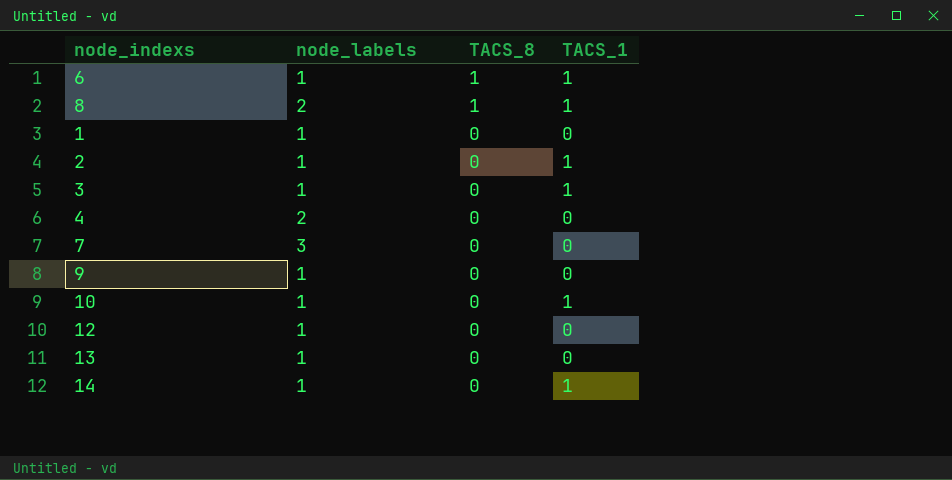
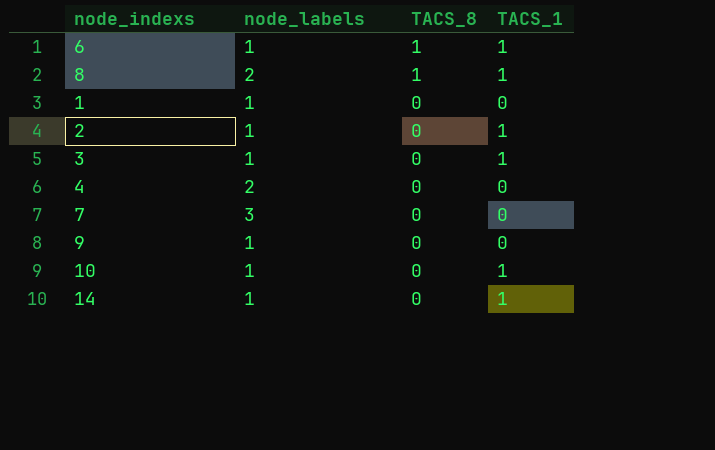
row 12: 1 | 0 | 0 -> none
row 13: 1 | 0 | 0 -> none

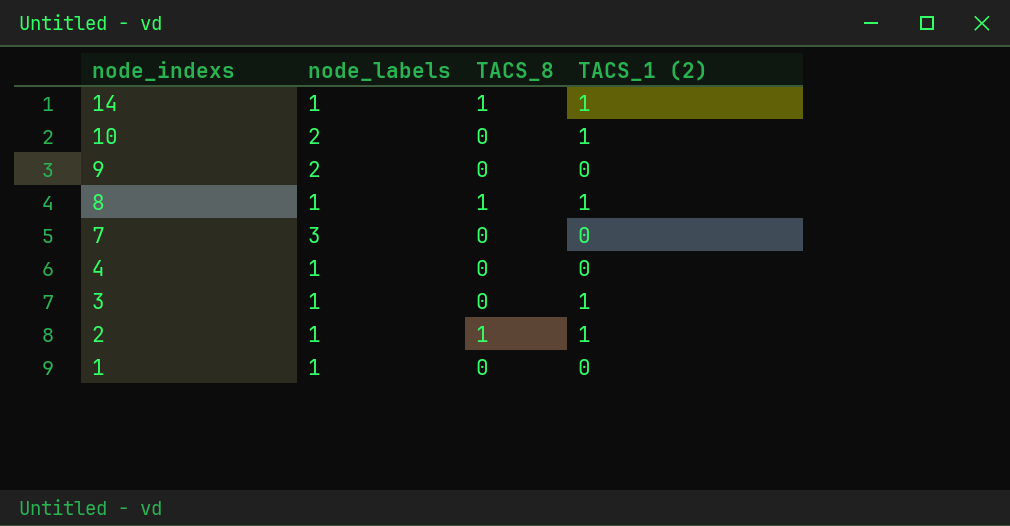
row order: TACS_8 descending -> node_indexs descending
column name: TACS_1 -> TACS_1 (2)
row 6: 1 | 1 | 1 -> none
14 | TACS_8: 0 -> 1
10 | node_labels: 1 -> 2
9 | node_labels: 1 -> 2
8 | node_labels: 2 -> 1
4 | node_labels: 2 -> 1
2 | TACS_8: 0 -> 1

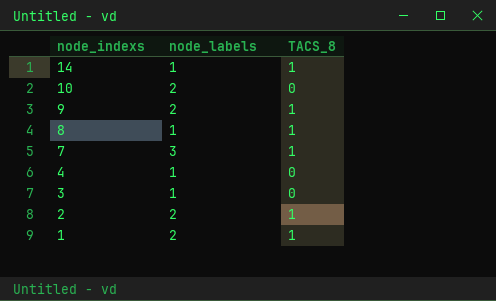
column TACS_1 (2) | position: 4 -> none
9 | TACS_8: 0 -> 1
7 | TACS_8: 0 -> 1
2 | node_labels: 1 -> 2
1 | node_labels: 1 -> 2
1 | TACS_8: 0 -> 1

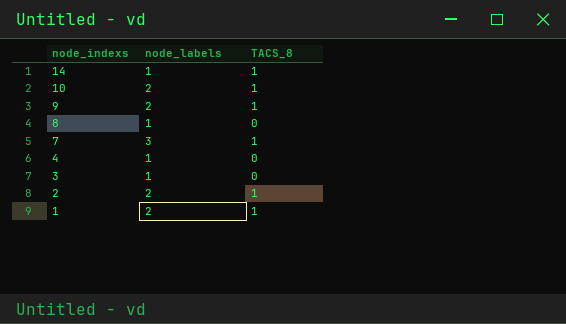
10 | TACS_8: 0 -> 1
8 | TACS_8: 1 -> 0

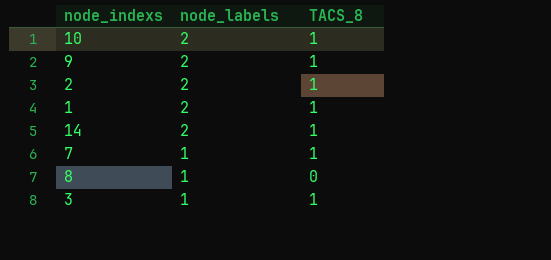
row order: node_indexs descending -> node_labels descending
row 4: 1 | 0 -> none
14 | node_labels: 1 -> 2
7 | node_labels: 3 -> 1
3 | TACS_8: 0 -> 1

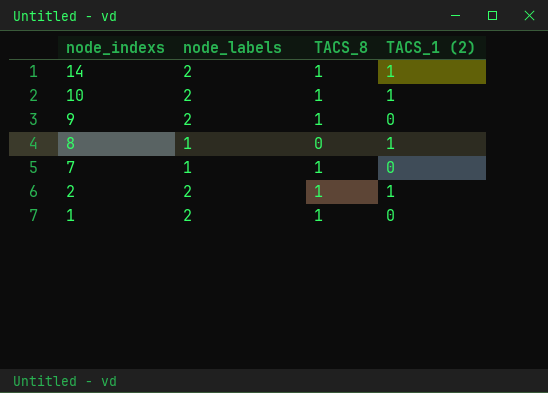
row order: node_labels descending -> node_indexs descending
column TACS_1 (2) | position: none -> 4
row 3: 1 | 1 -> none

